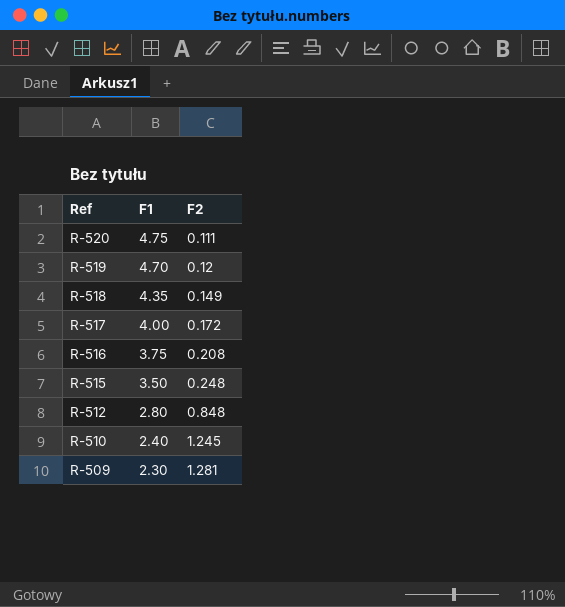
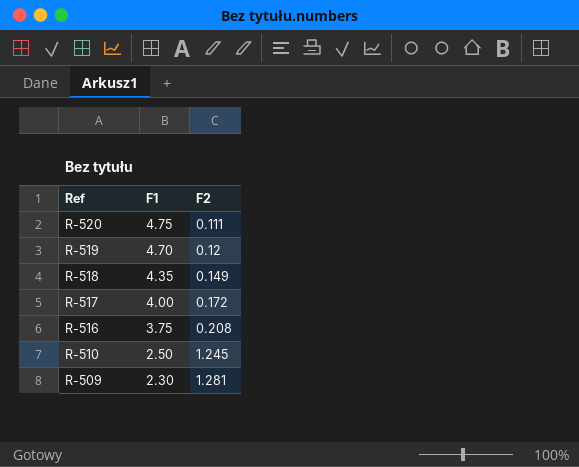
row R-515: 3.50 | 0.248 -> none
row R-512: 2.80 | 0.848 -> none
R-510 | F1: 2.40 -> 2.50

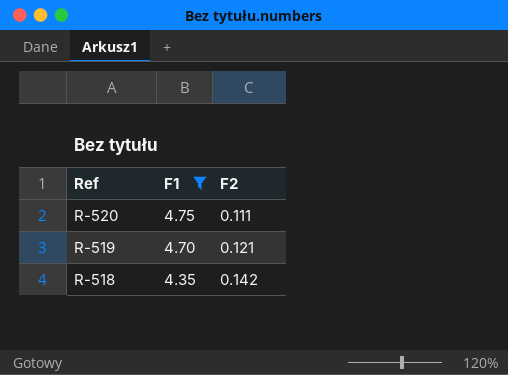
filter: none -> F1 >= 4.35
R-519 | F2: 0.12 -> 0.121
R-518 | F2: 0.149 -> 0.142

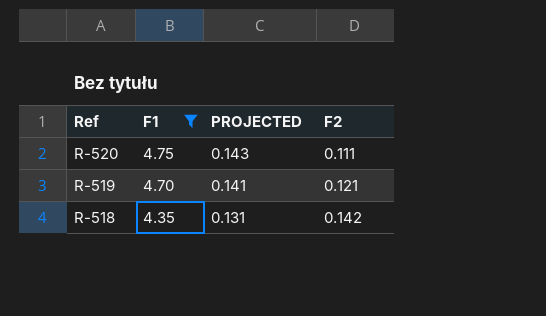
column PROJECTED | formula: none -> [F1] * 0.03

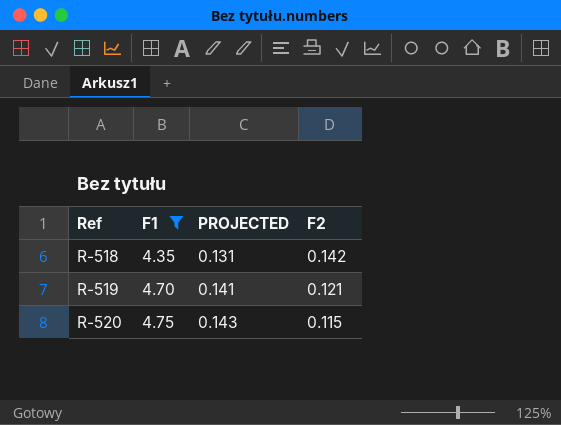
row order: Ref descending -> Ref ascending
R-520 | F2: 0.111 -> 0.115

